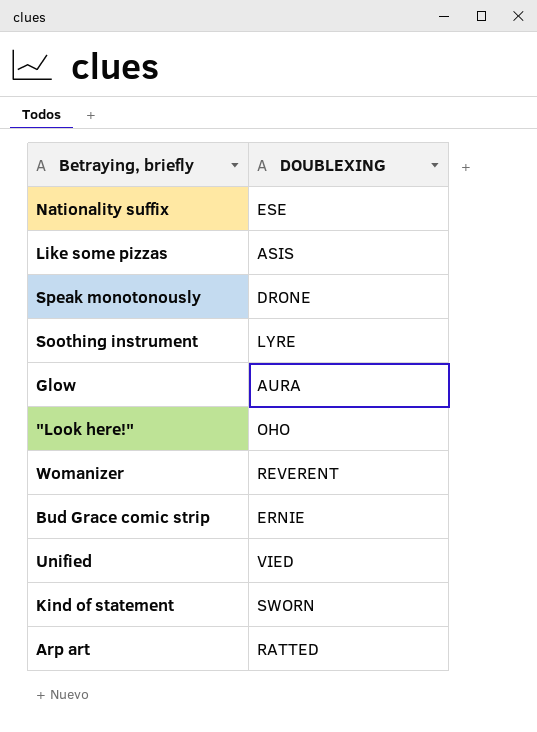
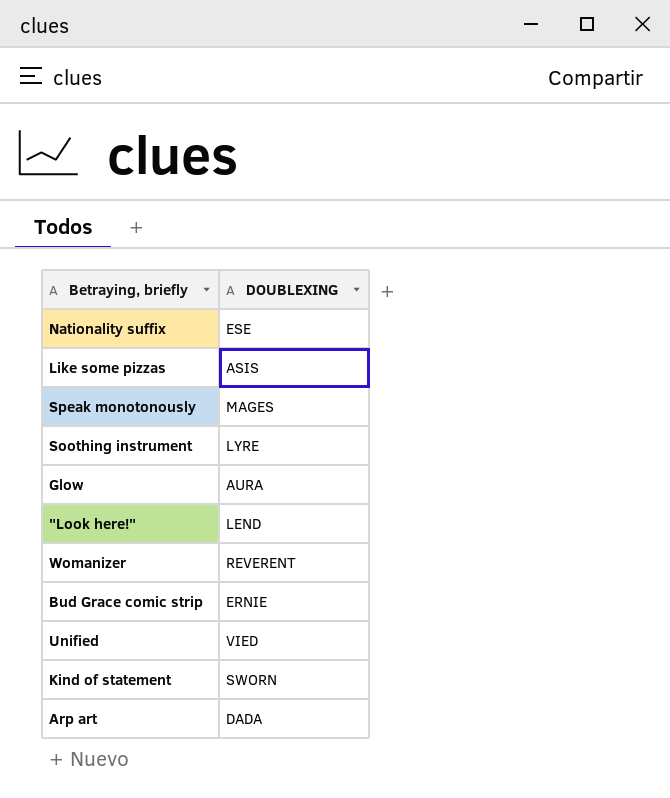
Speak monotonously | DOUBLEXING: DRONE -> MAGES
"Look here!" | DOUBLEXING: OHO -> LEND
Arp art | DOUBLEXING: RATTED -> DADA

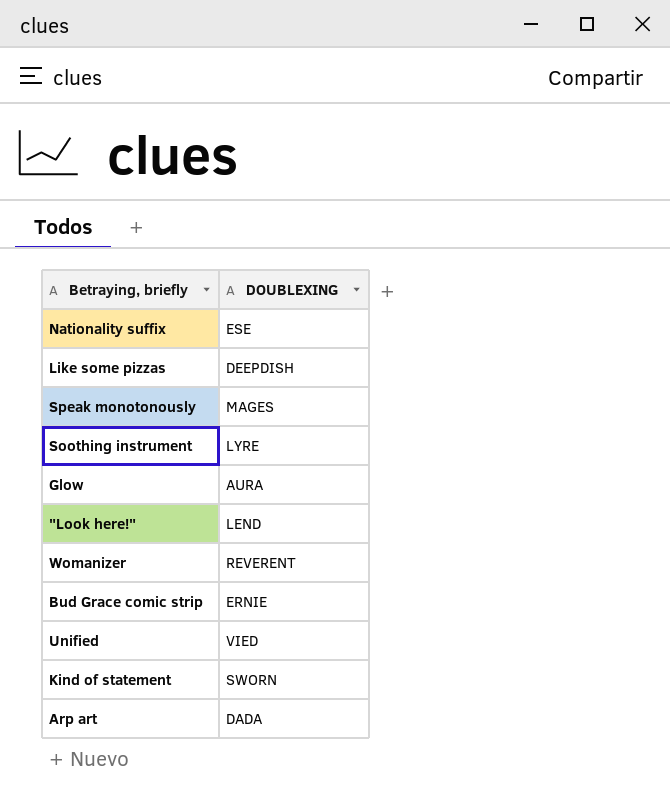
Like some pizzas | DOUBLEXING: ASIS -> DEEPDISH

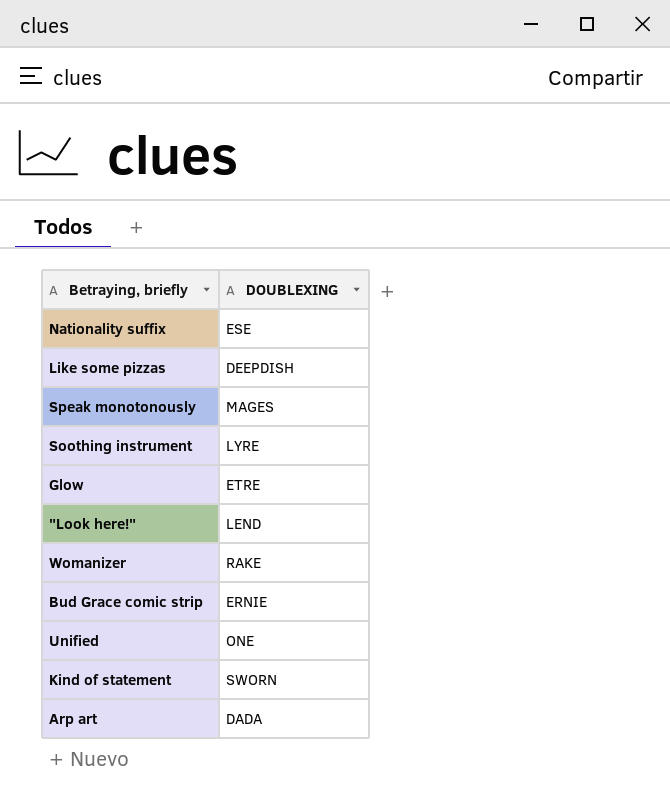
Glow | DOUBLEXING: AURA -> ETRE
Womanizer | DOUBLEXING: REVERENT -> RAKE
Unified | DOUBLEXING: VIED -> ONE

